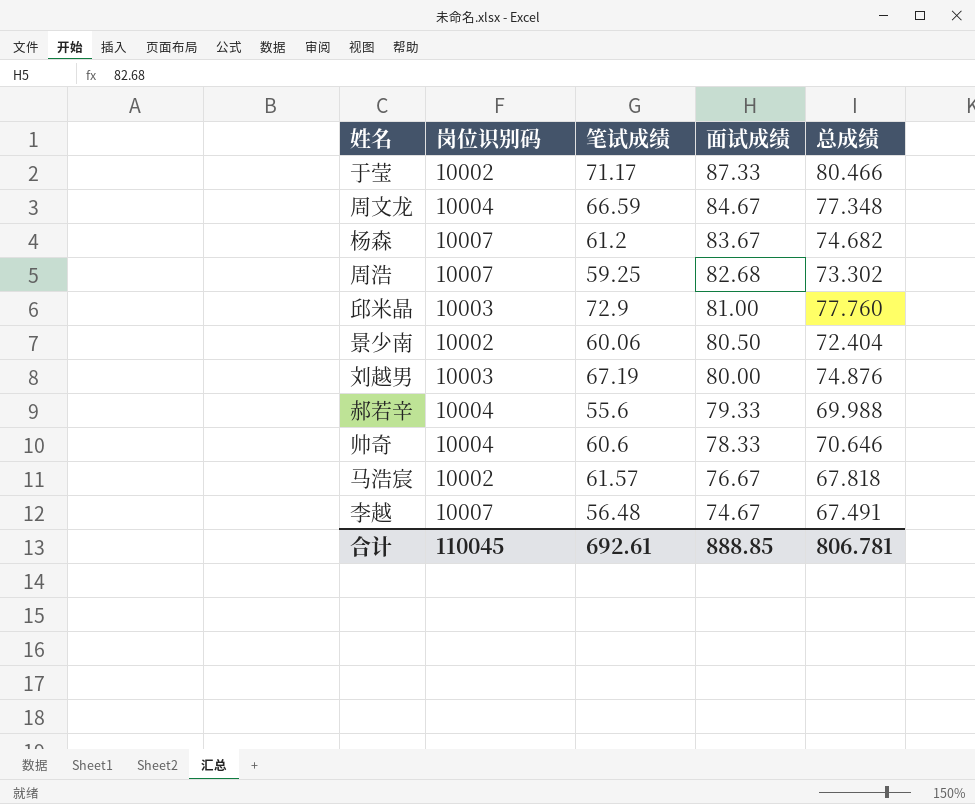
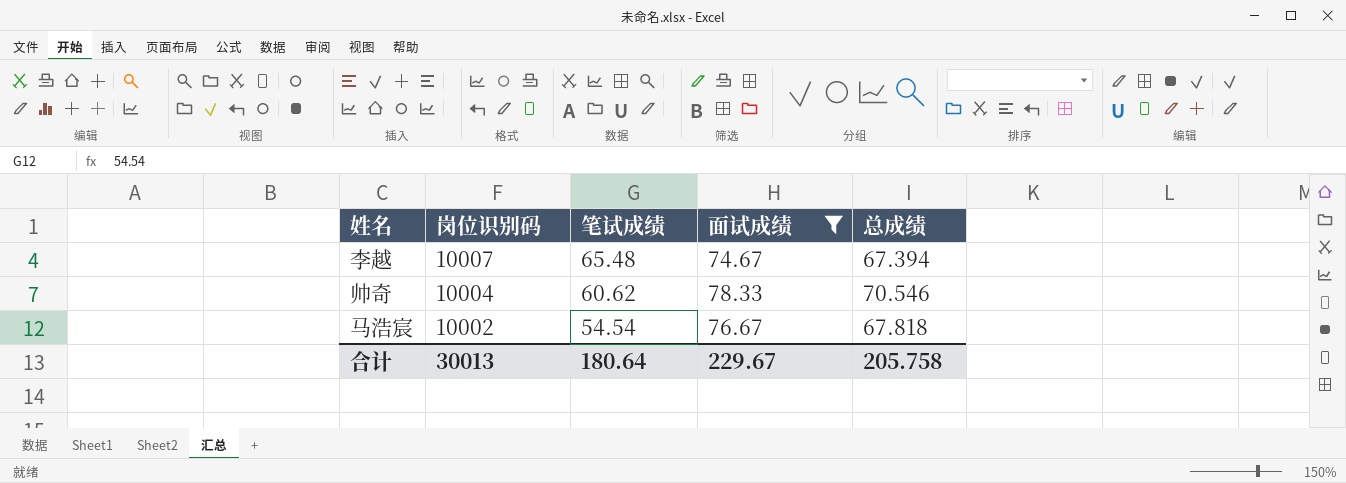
filter: none -> 面试成绩 <= 78.33
row order: 面试成绩 descending -> 岗位识别码 descending
李越 | 笔试成绩: 56.48 -> 65.48
李越 | 总成绩: 67.491 -> 67.394
帅奇 | 笔试成绩: 60.6 -> 60.62
帅奇 | 总成绩: 70.646 -> 70.546
马浩宸 | 笔试成绩: 61.57 -> 54.54
合计 | 岗位识别码: 110045 -> 30013
合计 | 笔试成绩: 692.61 -> 180.64
合计 | 面试成绩: 888.85 -> 229.67
合计 | 总成绩: 806.781 -> 205.758

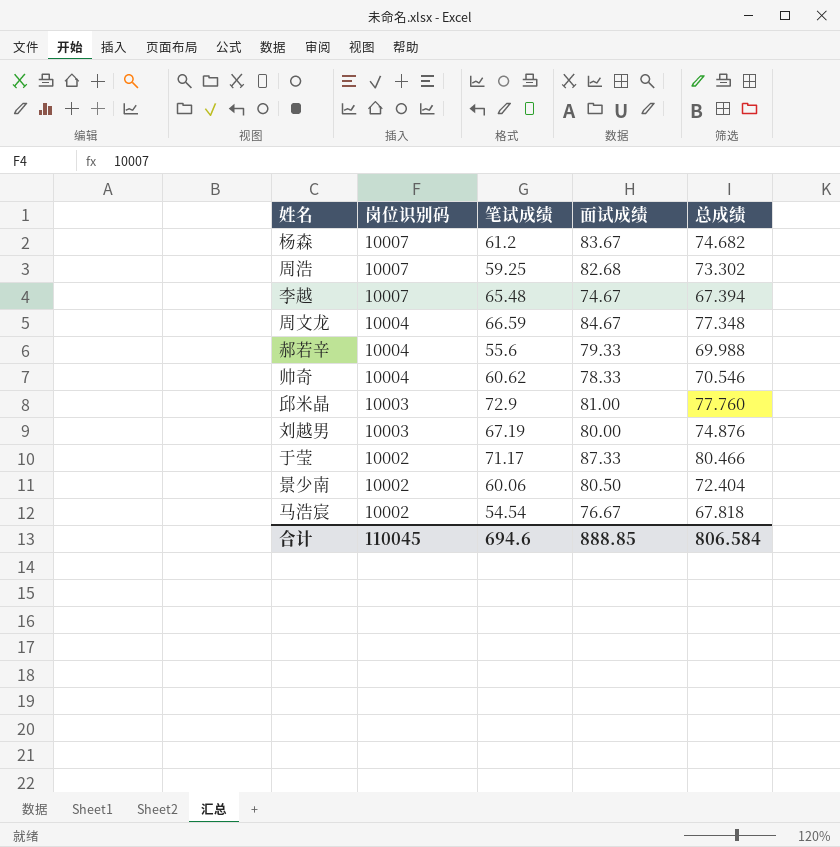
filter: 面试成绩 <= 78.33 -> none
合计 | 岗位识别码: 30013 -> 110045
合计 | 笔试成绩: 180.64 -> 694.6
合计 | 面试成绩: 229.67 -> 888.85
合计 | 总成绩: 205.758 -> 806.584

